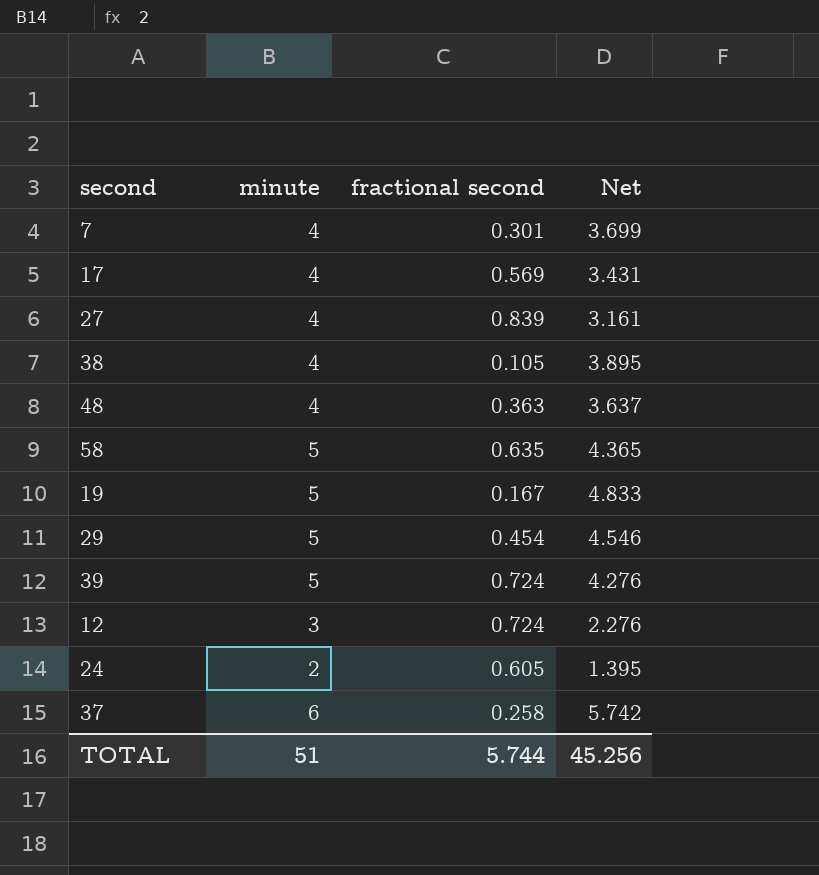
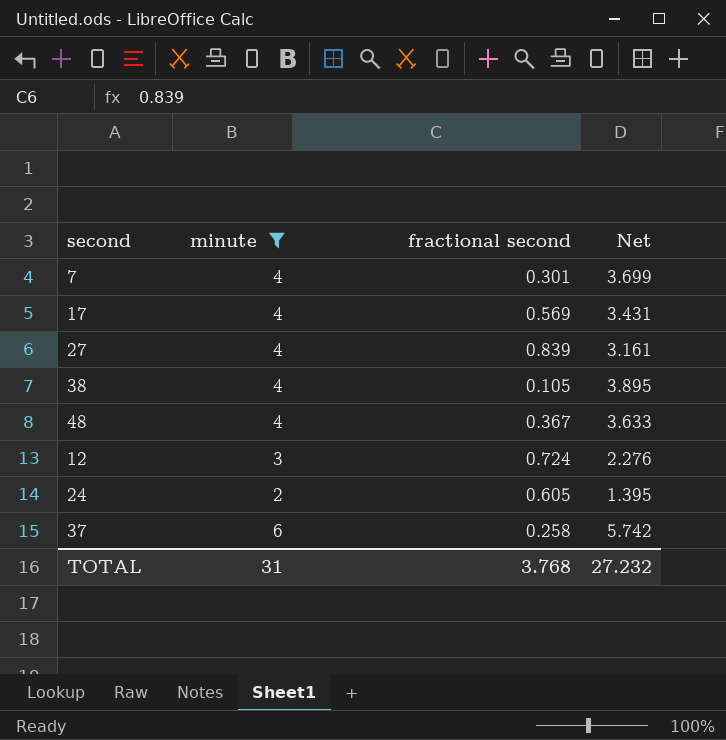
filter: none -> minute != 5
48 | fractional second: 0.363 -> 0.367
48 | Net: 3.637 -> 3.633
TOTAL | minute: 51 -> 31
TOTAL | fractional second: 5.744 -> 3.768
TOTAL | Net: 45.256 -> 27.232

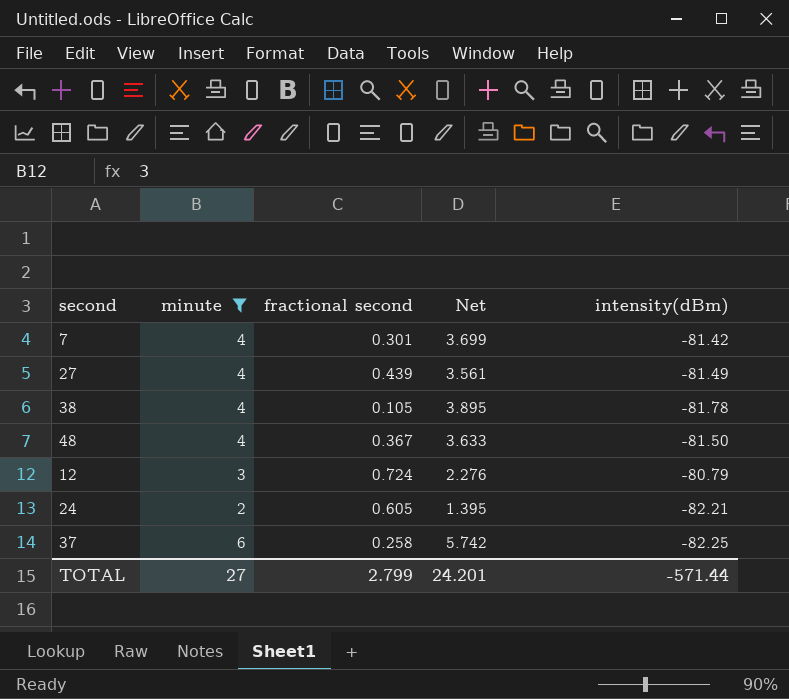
column intensity(dBm) | position: none -> 5
row 17: 4 | 0.569 | 3.431 -> none
27 | fractional second: 0.839 -> 0.439
27 | Net: 3.161 -> 3.561
TOTAL | minute: 31 -> 27
TOTAL | fractional second: 3.768 -> 2.799
TOTAL | Net: 27.232 -> 24.201

